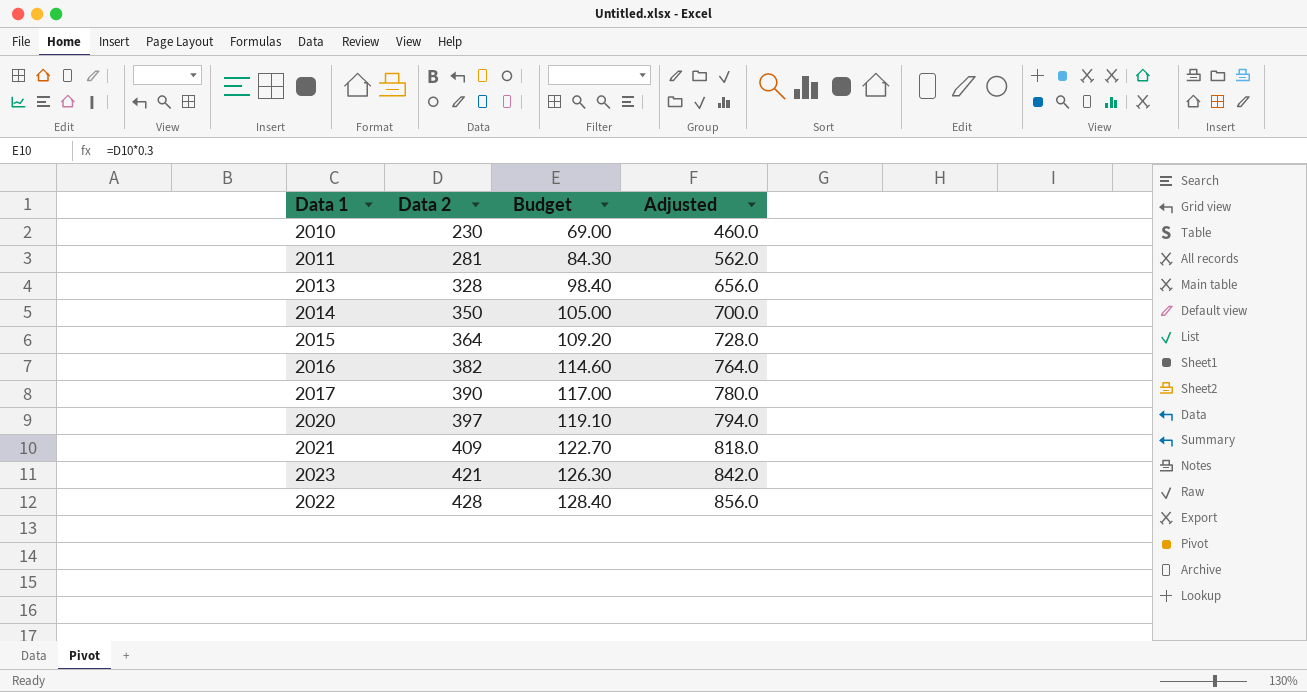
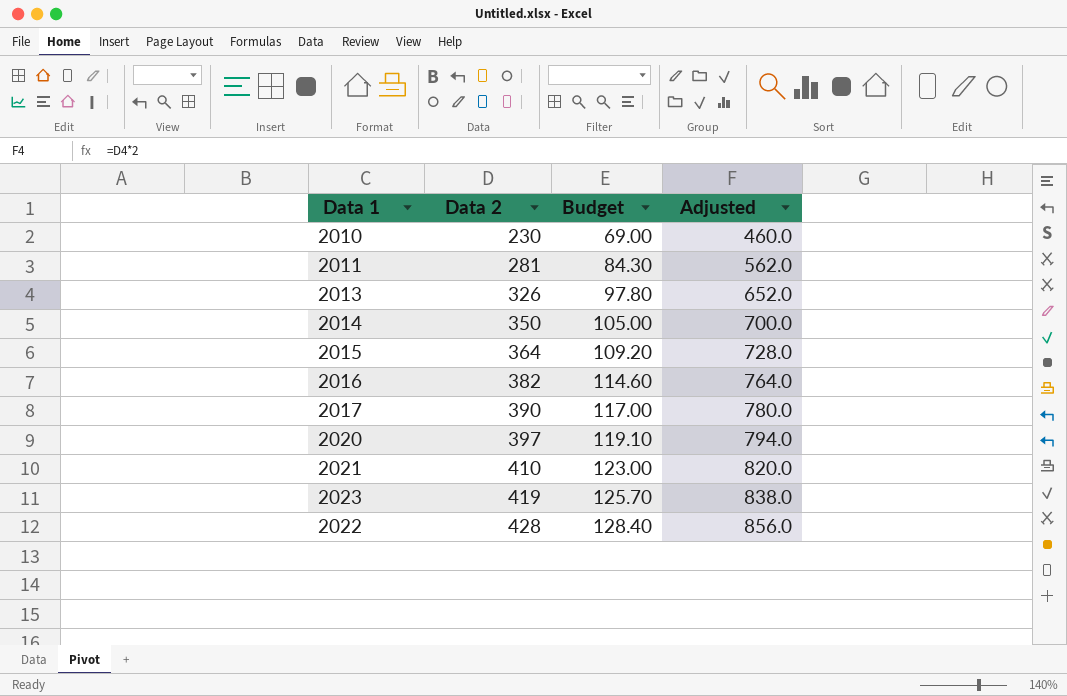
2013 | Data 2: 328 -> 326
2013 | Budget: 98.40 -> 97.80
2013 | Adjusted: 656.0 -> 652.0
2021 | Data 2: 409 -> 410
2021 | Budget: 122.70 -> 123.00
2021 | Adjusted: 818.0 -> 820.0
2023 | Data 2: 421 -> 419
2023 | Budget: 126.30 -> 125.70
2023 | Adjusted: 842.0 -> 838.0

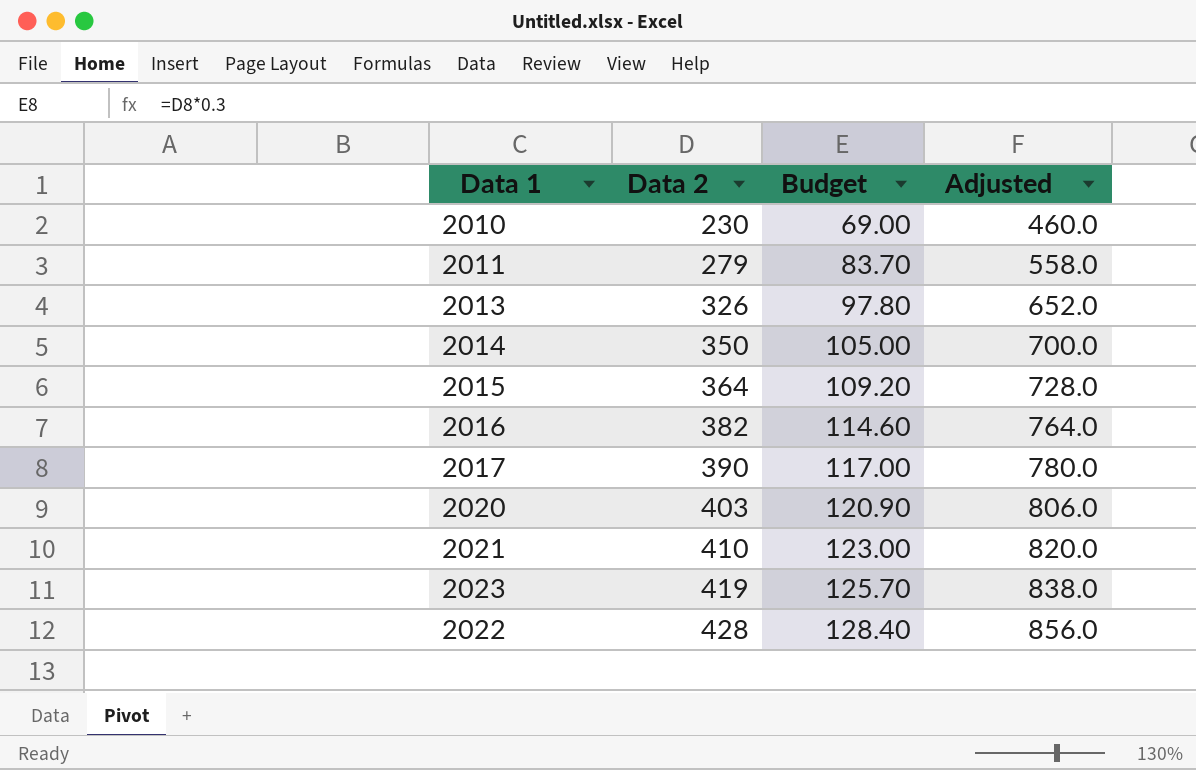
2011 | Data 2: 281 -> 279
2011 | Budget: 84.30 -> 83.70
2011 | Adjusted: 562.0 -> 558.0
2020 | Data 2: 397 -> 403
2020 | Budget: 119.10 -> 120.90
2020 | Adjusted: 794.0 -> 806.0

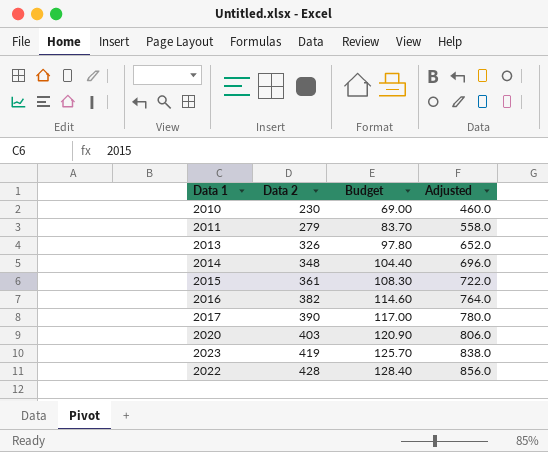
row 2021: 410 | 123.00 | 820.0 -> none
2014 | Data 2: 350 -> 348
2014 | Budget: 105.00 -> 104.40
2014 | Adjusted: 700.0 -> 696.0
2015 | Data 2: 364 -> 361
2015 | Budget: 109.20 -> 108.30
2015 | Adjusted: 728.0 -> 722.0

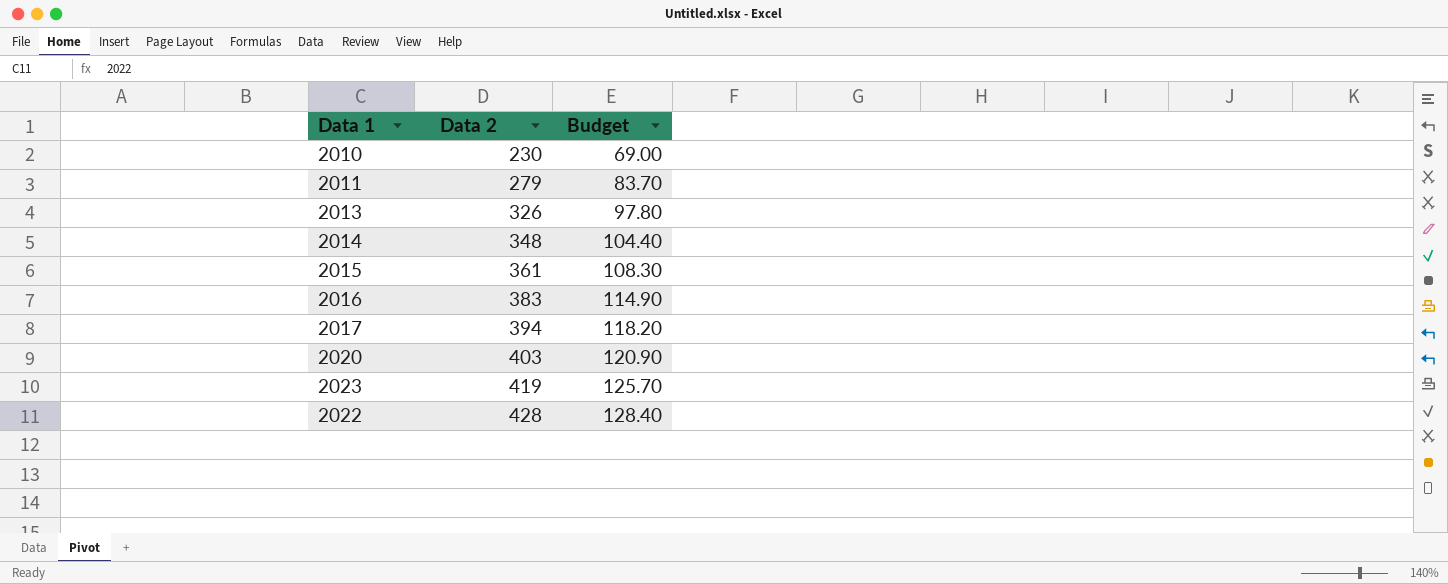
column Adjusted | formula: [Data 2] * 2 -> none
2016 | Data 2: 382 -> 383
2016 | Budget: 114.60 -> 114.90
2017 | Data 2: 390 -> 394
2017 | Budget: 117.00 -> 118.20

